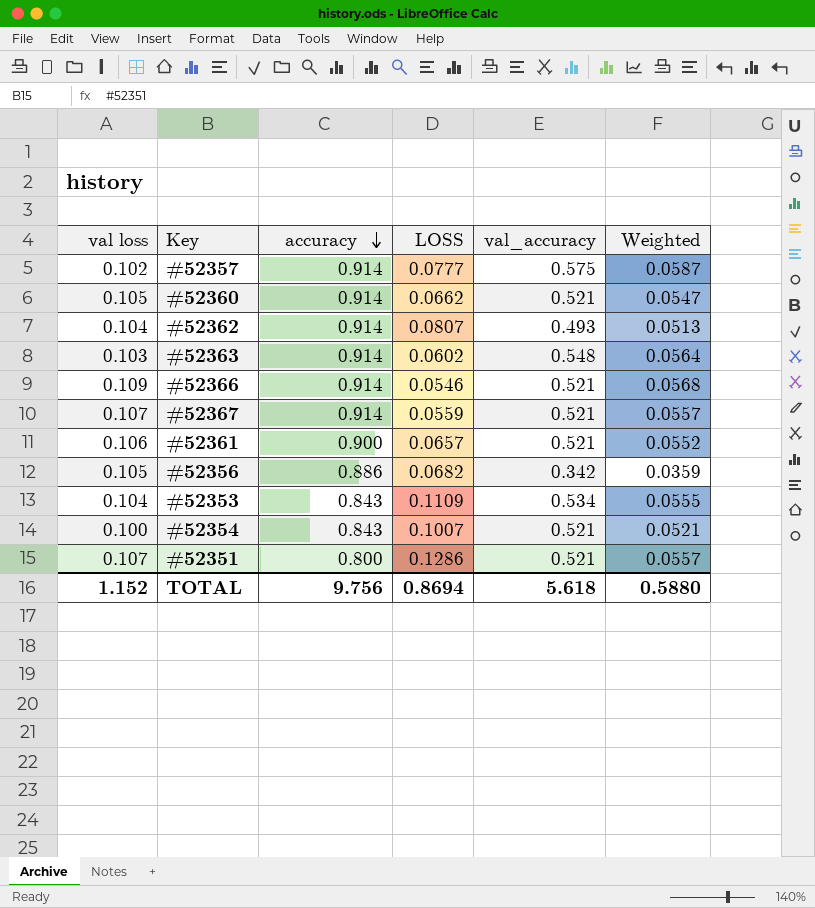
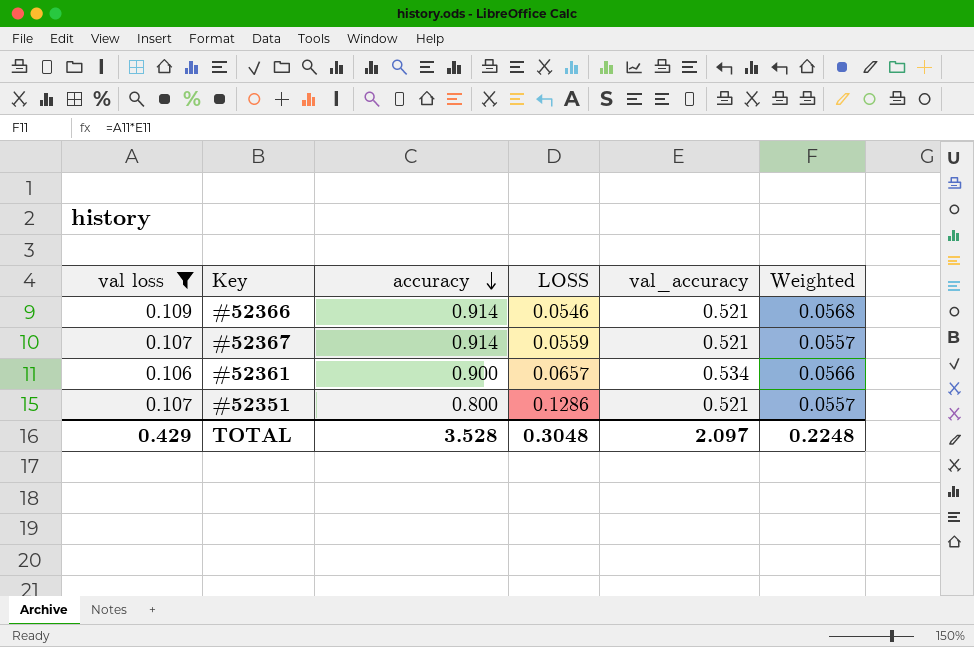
filter: none -> val loss >= 0.106
#52361 | val_accuracy: 0.521 -> 0.534
#52361 | Weighted: 0.0552 -> 0.0566
TOTAL | val loss: 1.152 -> 0.429
TOTAL | accuracy: 9.756 -> 3.528
TOTAL | LOSS: 0.8694 -> 0.3048
TOTAL | val_accuracy: 5.618 -> 2.097
TOTAL | Weighted: 0.5880 -> 0.2248

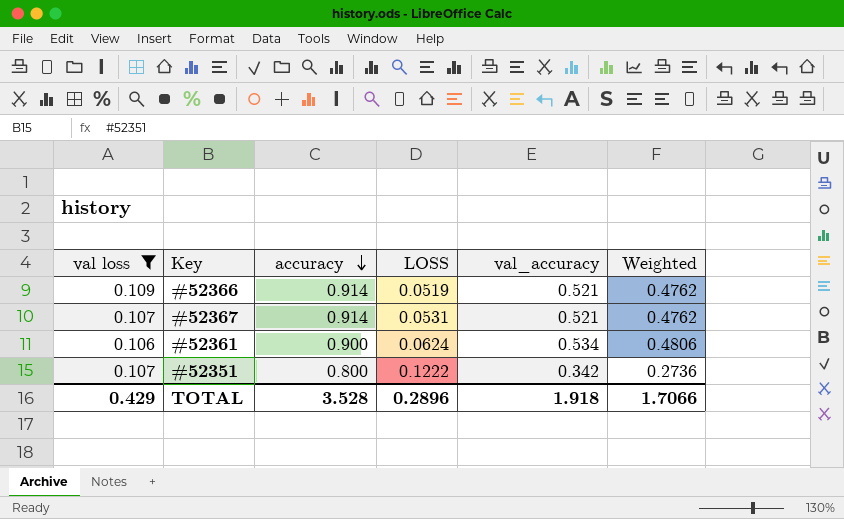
column Weighted | formula: [val loss] * [val_accuracy] -> [accuracy] * [val_accuracy]
#52366 | LOSS: 0.0546 -> 0.0519
#52367 | LOSS: 0.0559 -> 0.0531
#52361 | LOSS: 0.0657 -> 0.0624
#52351 | LOSS: 0.1286 -> 0.1222
#52351 | val_accuracy: 0.521 -> 0.342
TOTAL | LOSS: 0.3048 -> 0.2896
TOTAL | val_accuracy: 2.097 -> 1.918
TOTAL | Weighted: 0.2248 -> 1.7066

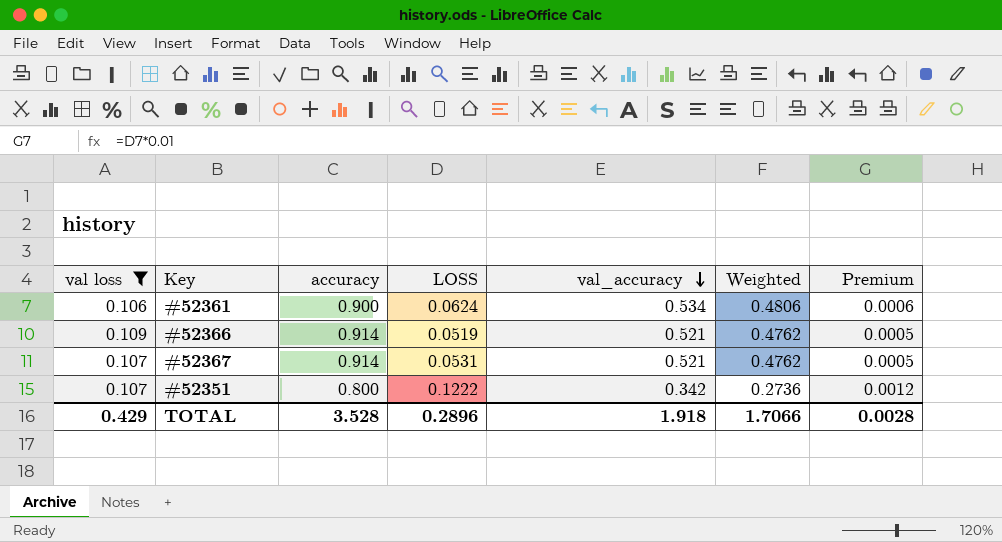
row order: accuracy descending -> val_accuracy descending
column Premium | formula: none -> [LOSS] * 0.01

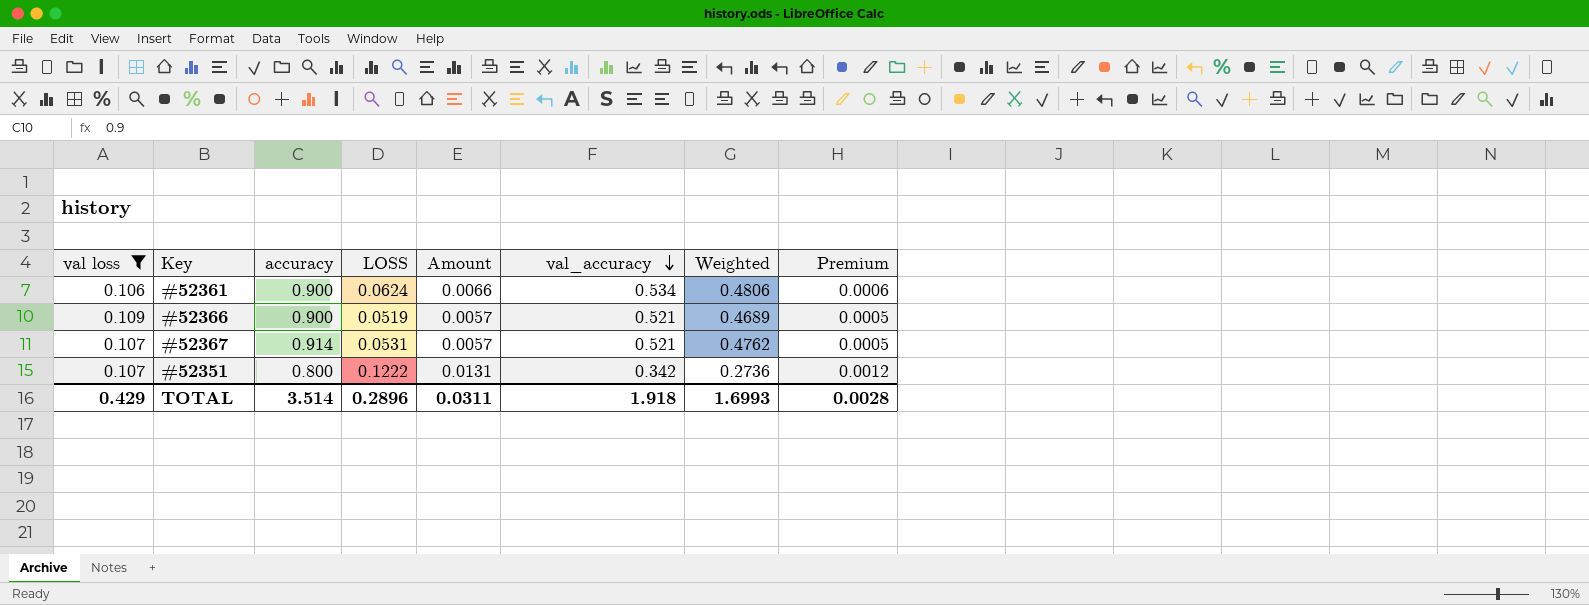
column Amount | formula: none -> [val loss] * [LOSS]
#52366 | accuracy: 0.914 -> 0.900
#52366 | Weighted: 0.4762 -> 0.4689
TOTAL | accuracy: 3.528 -> 3.514
TOTAL | Weighted: 1.7066 -> 1.6993

